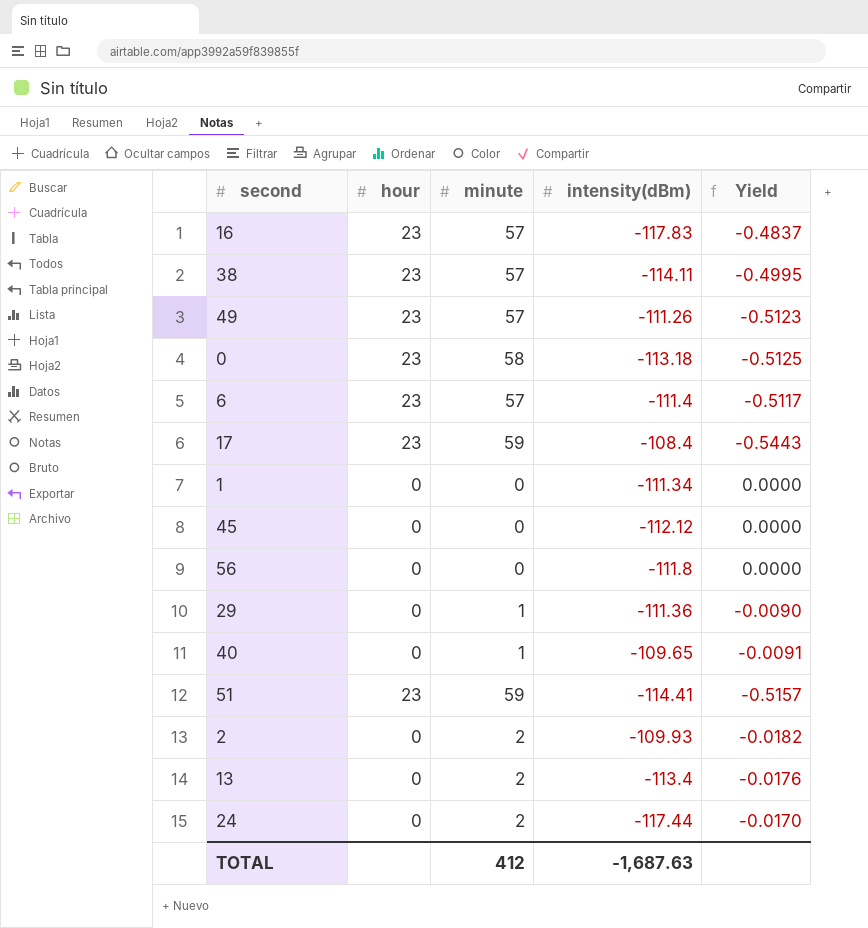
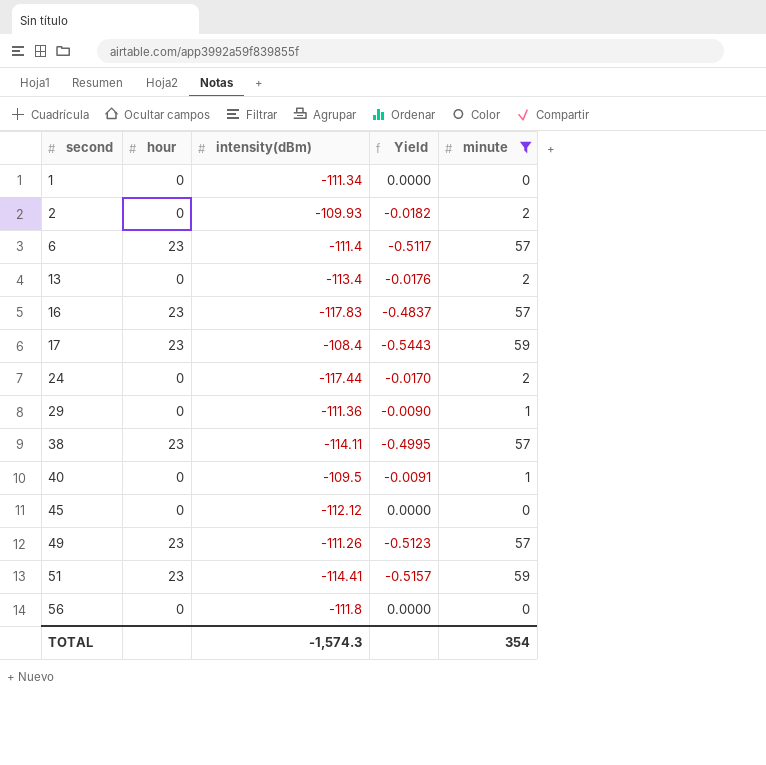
filter: none -> minute != 58
row order: none -> second ascending
column minute | position: 3 -> 5
40 | intensity(dBm): -109.65 -> -109.5
TOTAL | intensity(dBm): -1,687.63 -> -1,574.3
TOTAL | minute: 412 -> 354

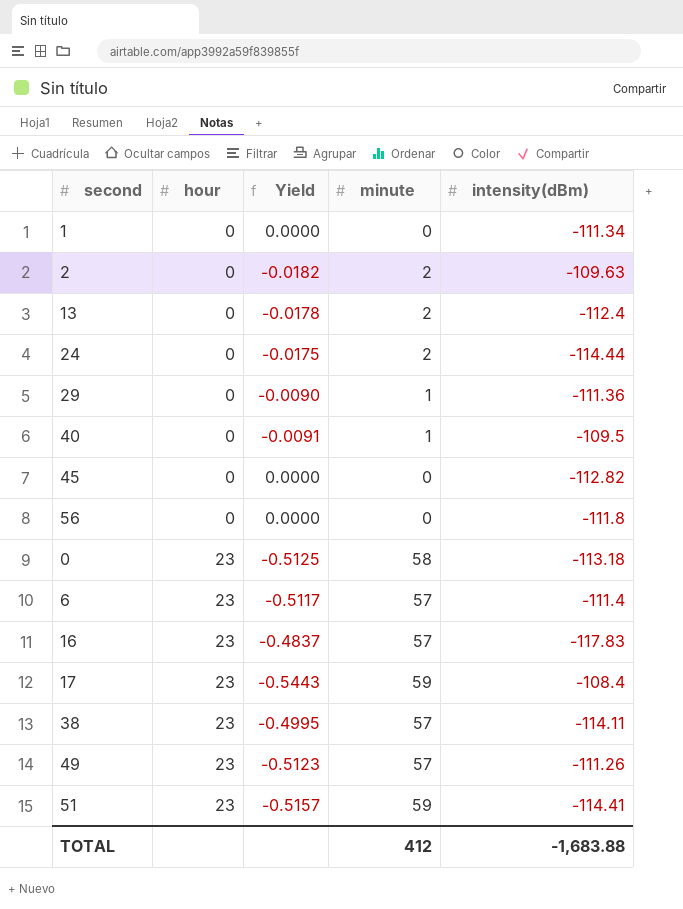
filter: minute != 58 -> none
row order: second ascending -> hour ascending
column intensity(dBm) | position: 3 -> 5
2 | intensity(dBm): -109.93 -> -109.63
13 | Yield: -0.0176 -> -0.0178
13 | intensity(dBm): -113.4 -> -112.4
24 | Yield: -0.0170 -> -0.0175
24 | intensity(dBm): -117.44 -> -114.44
45 | intensity(dBm): -112.12 -> -112.82
TOTAL | minute: 354 -> 412
TOTAL | intensity(dBm): -1,574.3 -> -1,683.88

